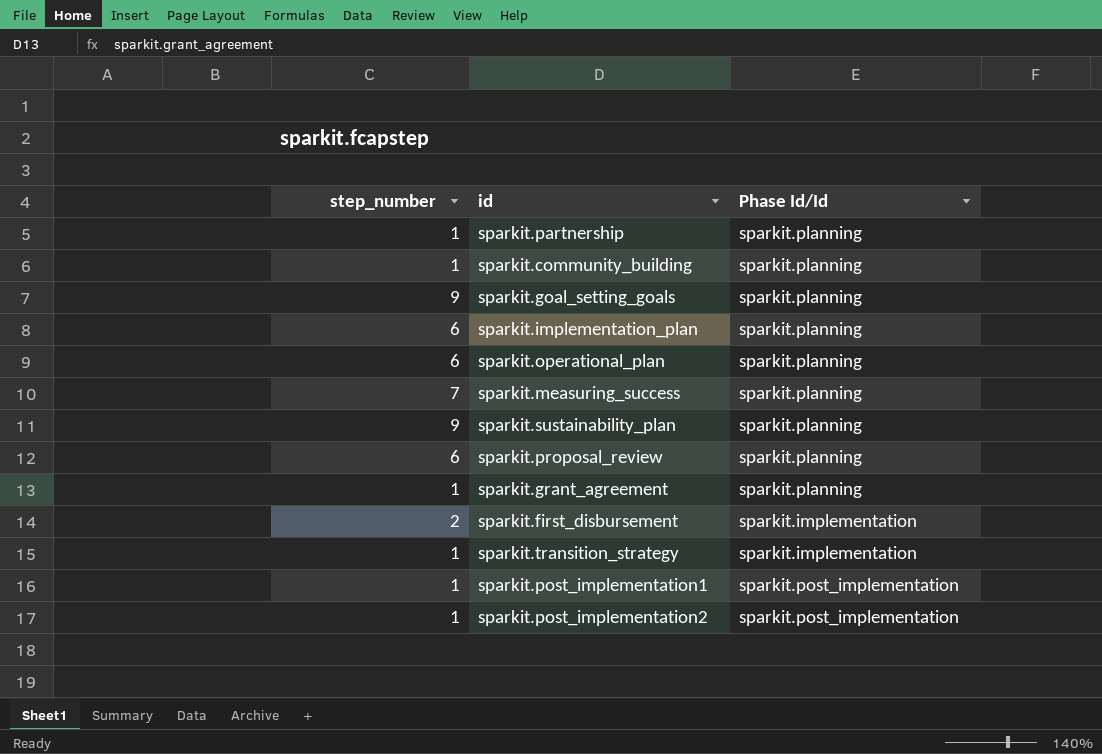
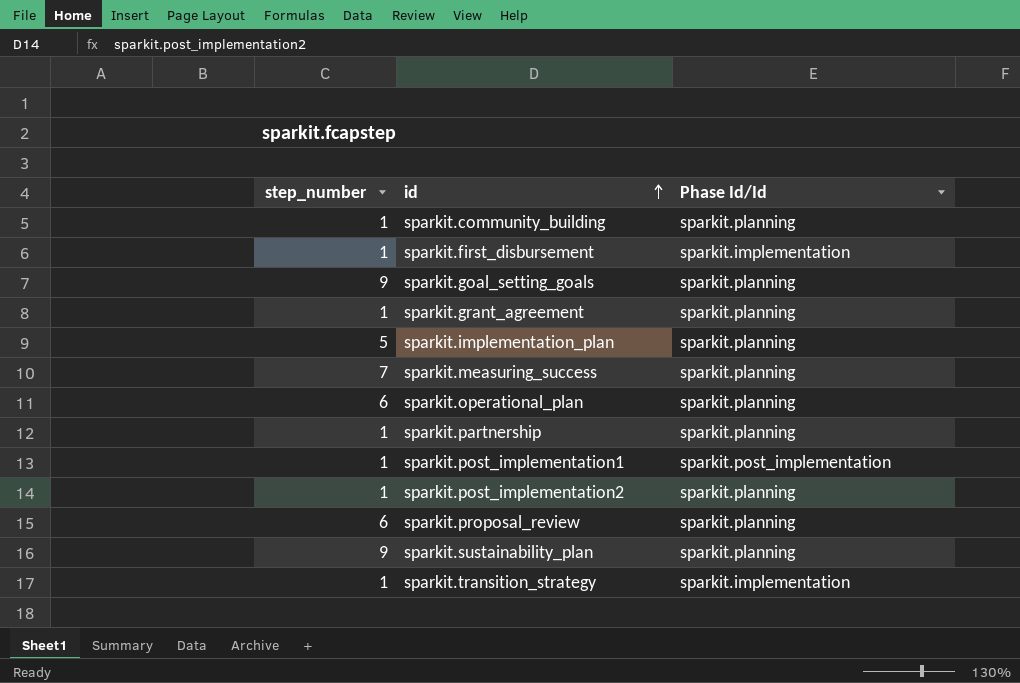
row order: none -> id ascending
sparkit.first_disbursement | step_number: 2 -> 1
sparkit.implementation_plan | step_number: 6 -> 5
sparkit.post_implementation2 | Phase Id/Id: sparkit.post_implementation -> sparkit.planning

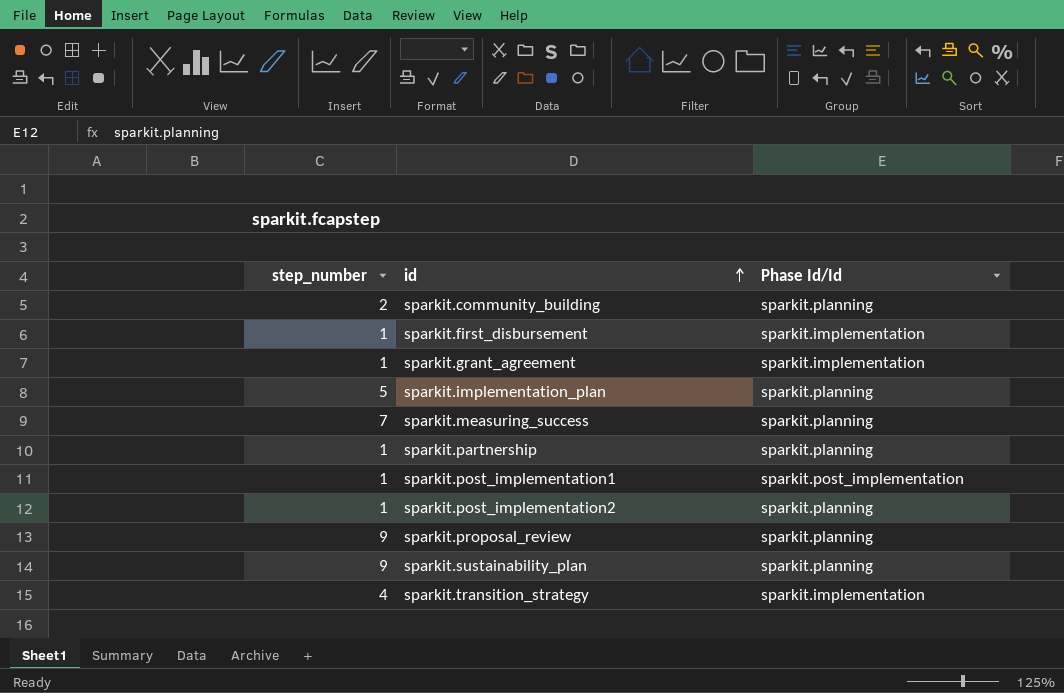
row sparkit.goal_setting_goals: 9 | sparkit.planning -> none
row sparkit.operational_plan: 6 | sparkit.planning -> none
sparkit.community_building | step_number: 1 -> 2
sparkit.grant_agreement | Phase Id/Id: sparkit.planning -> sparkit.implementation
sparkit.proposal_review | step_number: 6 -> 9
sparkit.transition_strategy | step_number: 1 -> 4

